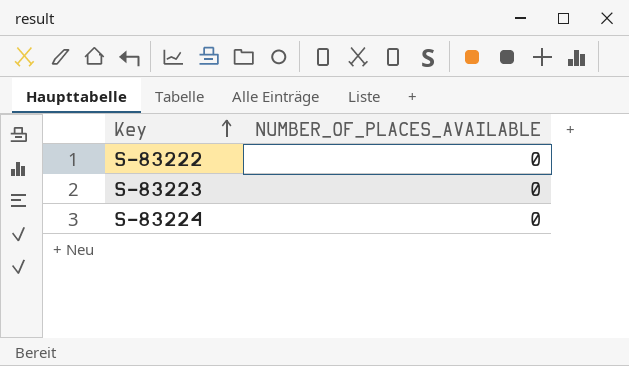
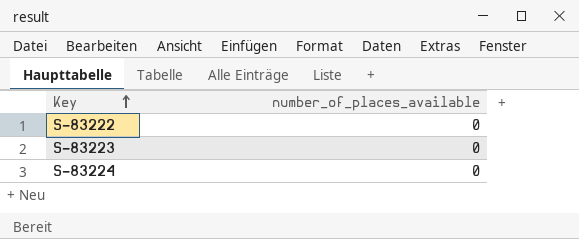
column name: NUMBER_OF_PLACES_AVAILABLE -> number_of_places_available

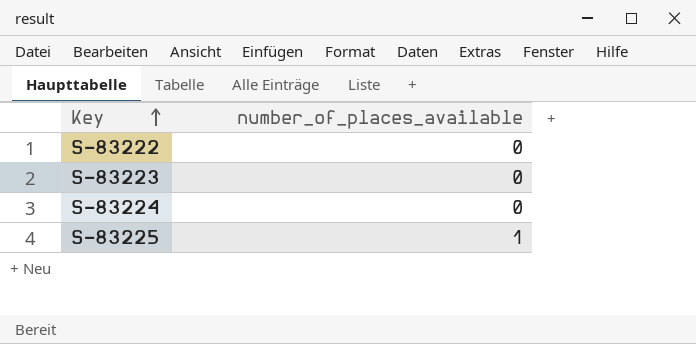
row S-83225: none -> 1

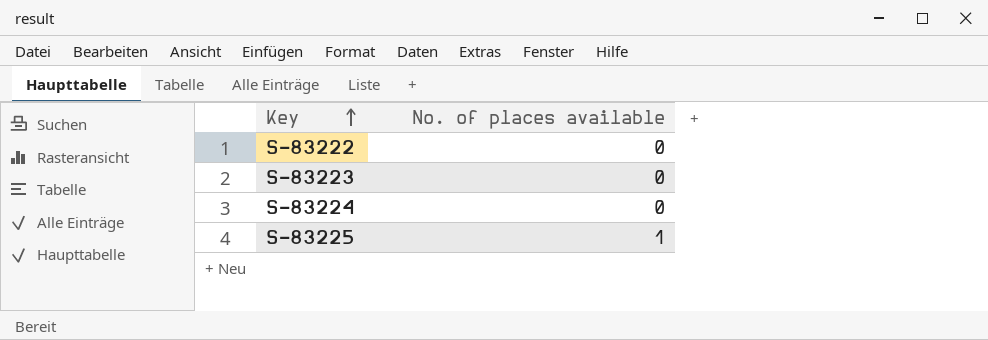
column name: number_of_places_available -> No. of places available

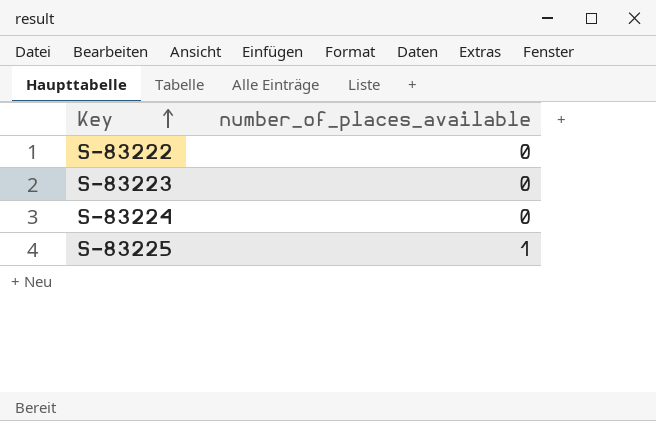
column name: No. of places available -> number_of_places_available

